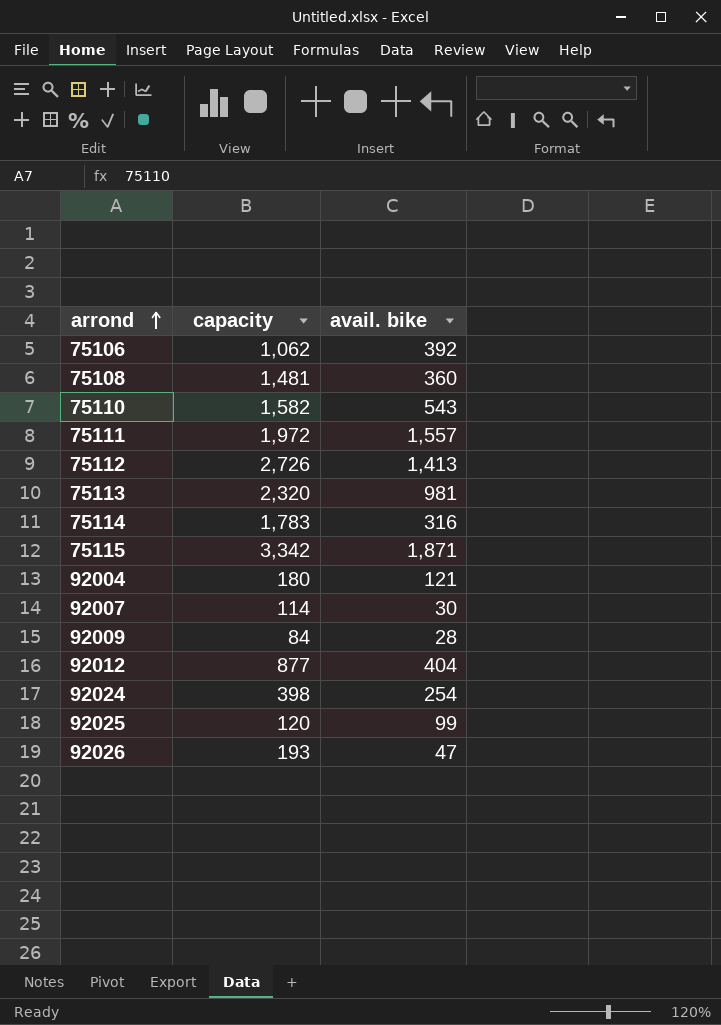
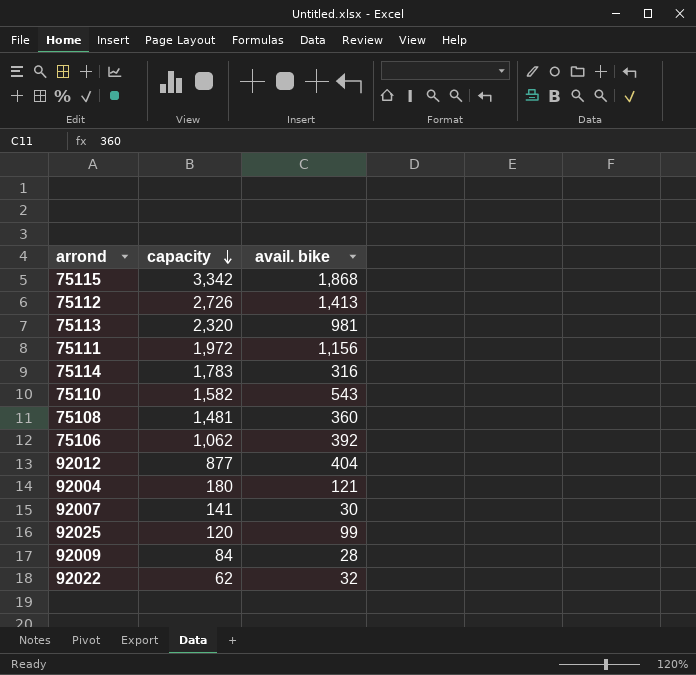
row order: arrond ascending -> capacity descending
row 92024: 398 | 254 -> none
row 92026: 193 | 47 -> none
75115 | avail. bike: 1,871 -> 1,868
75111 | avail. bike: 1,557 -> 1,156
92007 | capacity: 114 -> 141
row 92022: none -> 62 | 32

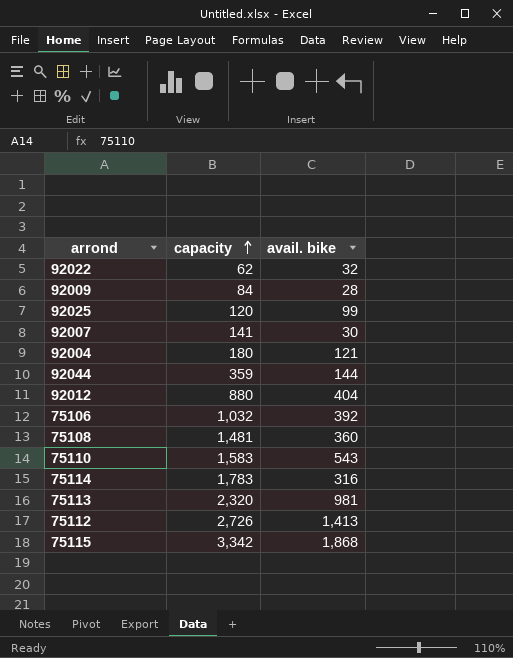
row order: capacity descending -> capacity ascending
row 75111: 1,972 | 1,156 -> none
row 92044: none -> 359 | 144
92012 | capacity: 877 -> 880
75106 | capacity: 1,062 -> 1,032
75110 | capacity: 1,582 -> 1,583

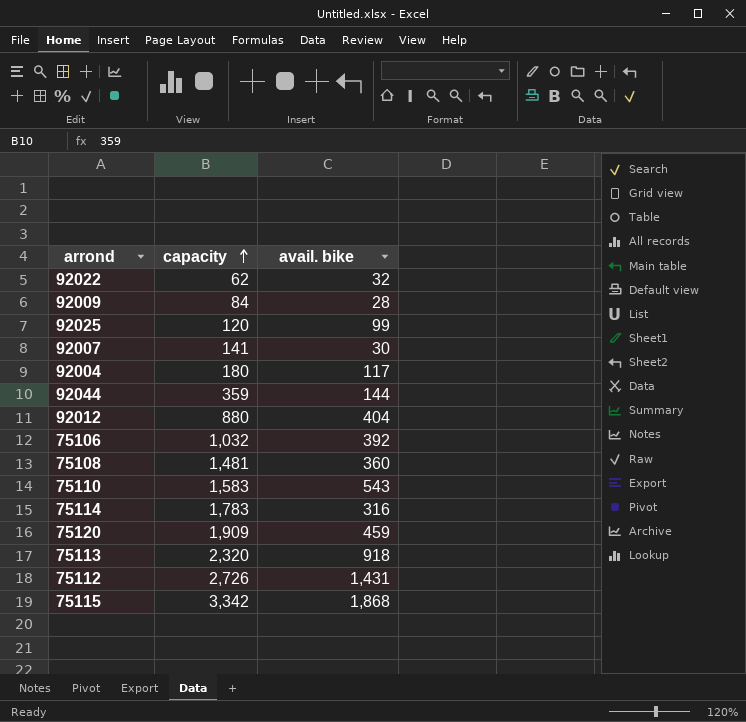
92004 | avail. bike: 121 -> 117
row 75120: none -> 1,909 | 459
75113 | avail. bike: 981 -> 918
75112 | avail. bike: 1,413 -> 1,431

